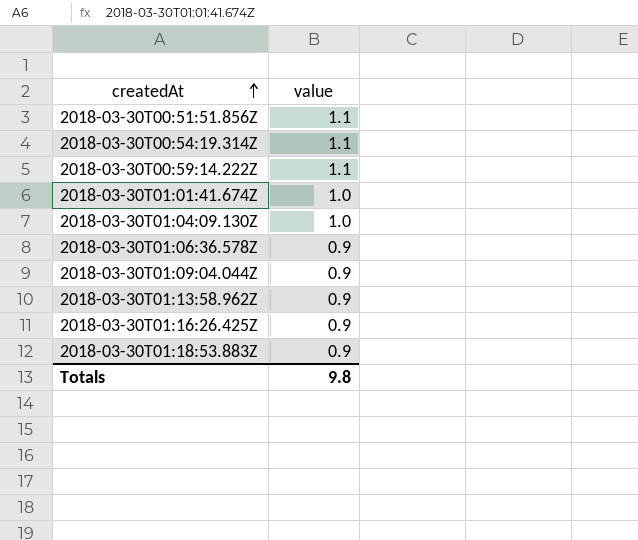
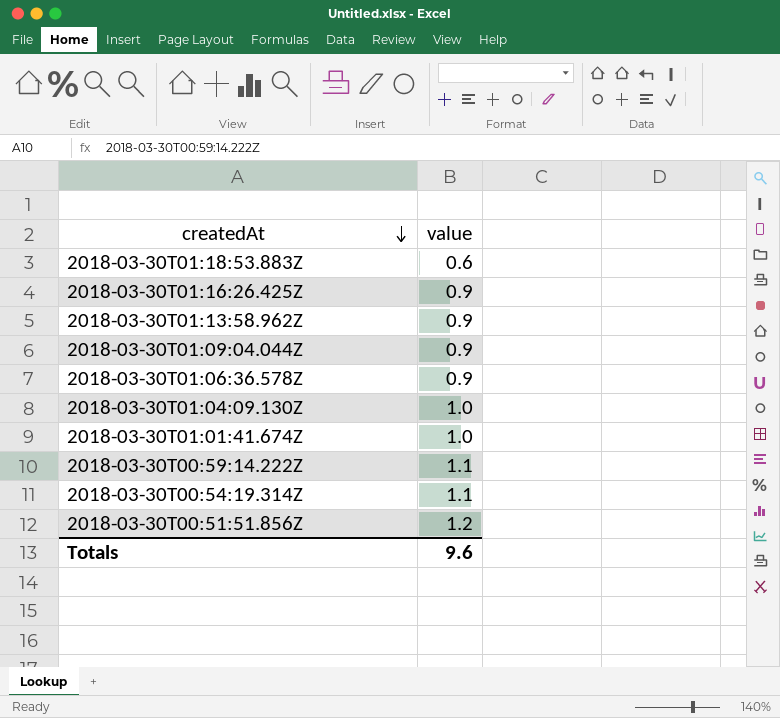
row order: createdAt ascending -> createdAt descending
2018-03-30T01:18:53.883Z | value: 0.9 -> 0.6
2018-03-30T00:51:51.856Z | value: 1.1 -> 1.2
Totals | value: 9.8 -> 9.6

